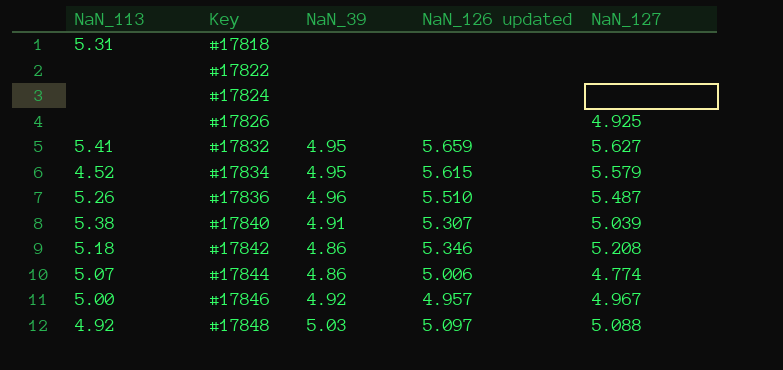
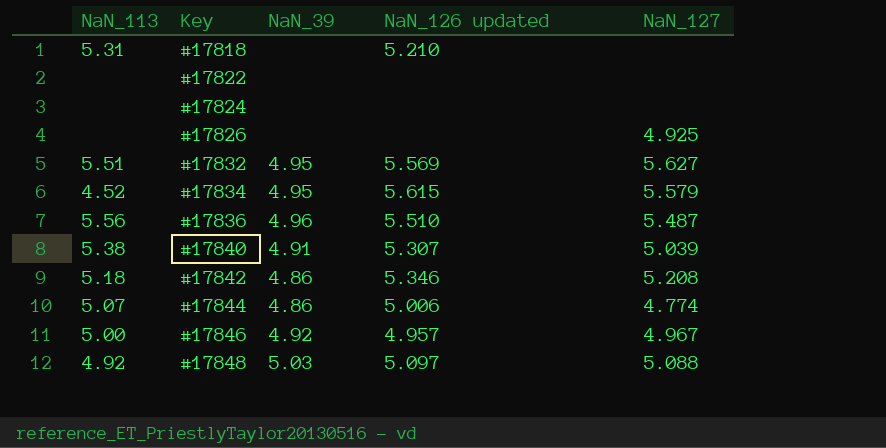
#17818 | NaN_126 updated: none -> 5.210
#17832 | NaN_113: 5.41 -> 5.51
#17832 | NaN_126 updated: 5.659 -> 5.569
#17836 | NaN_113: 5.26 -> 5.56

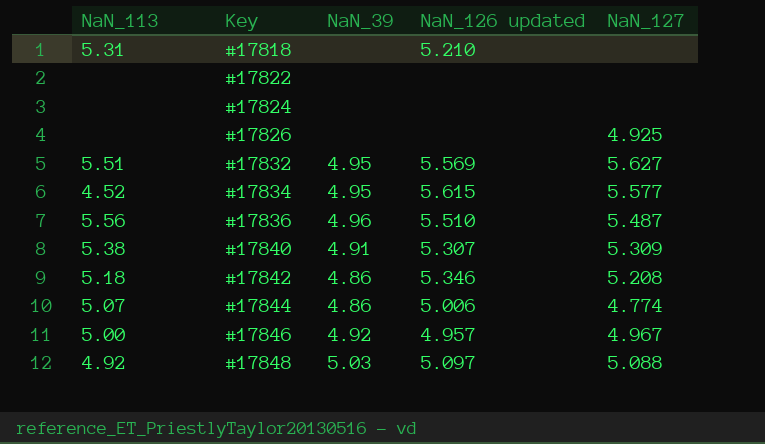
#17834 | NaN_127: 5.579 -> 5.577
#17840 | NaN_127: 5.039 -> 5.309

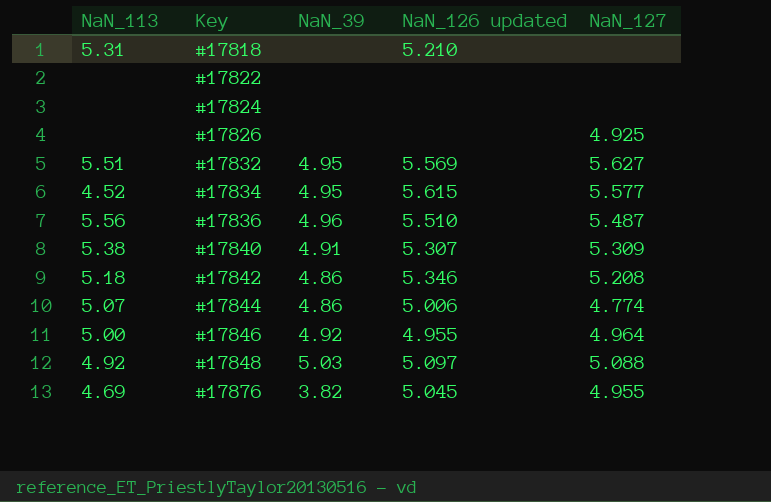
#17846 | NaN_126 updated: 4.957 -> 4.955
#17846 | NaN_127: 4.967 -> 4.964
row #17876: none -> 4.69 | 3.82 | 5.045 | 4.955

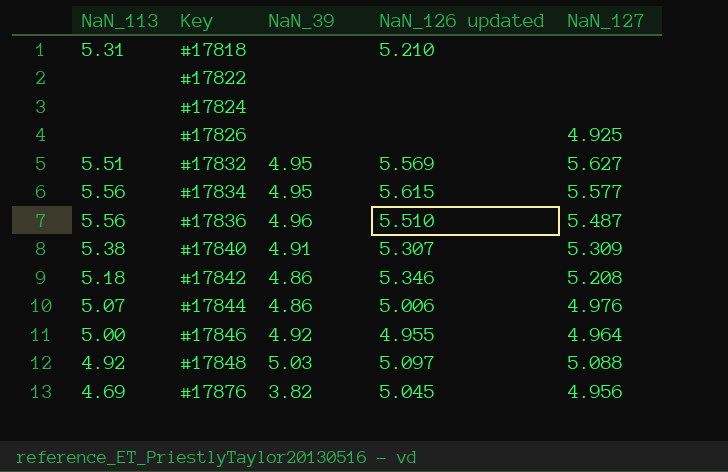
#17834 | NaN_113: 4.52 -> 5.56
#17844 | NaN_127: 4.774 -> 4.976
#17876 | NaN_127: 4.955 -> 4.956

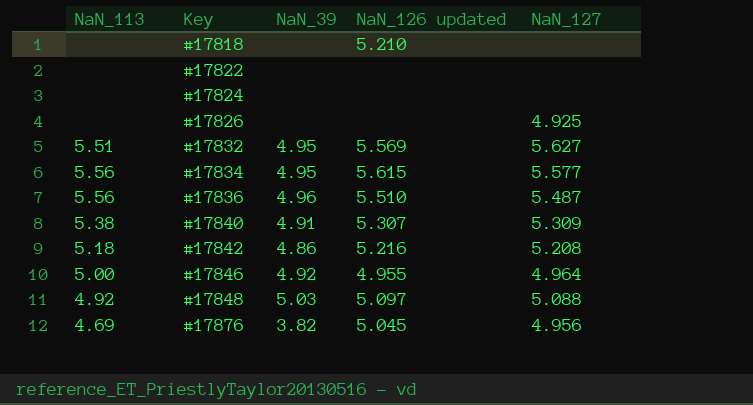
row #17844: 5.07 | 4.86 | 5.006 | 4.976 -> none
#17818 | NaN_113: 5.31 -> none
#17842 | NaN_126 updated: 5.346 -> 5.216

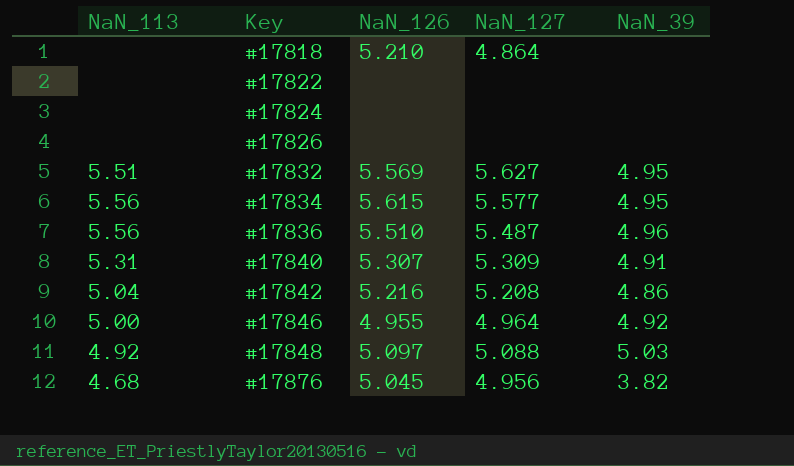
column name: NaN_126 updated -> NaN_126
column NaN_39 | position: 3 -> 5
#17818 | NaN_127: none -> 4.864
#17826 | NaN_127: 4.925 -> none
#17840 | NaN_113: 5.38 -> 5.31
#17842 | NaN_113: 5.18 -> 5.04
#17876 | NaN_113: 4.69 -> 4.68

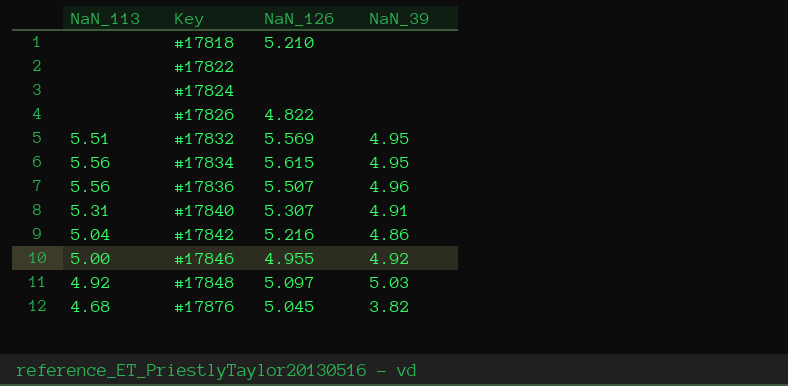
column NaN_127 | position: 4 -> none
#17826 | NaN_126: none -> 4.822
#17836 | NaN_126: 5.510 -> 5.507

